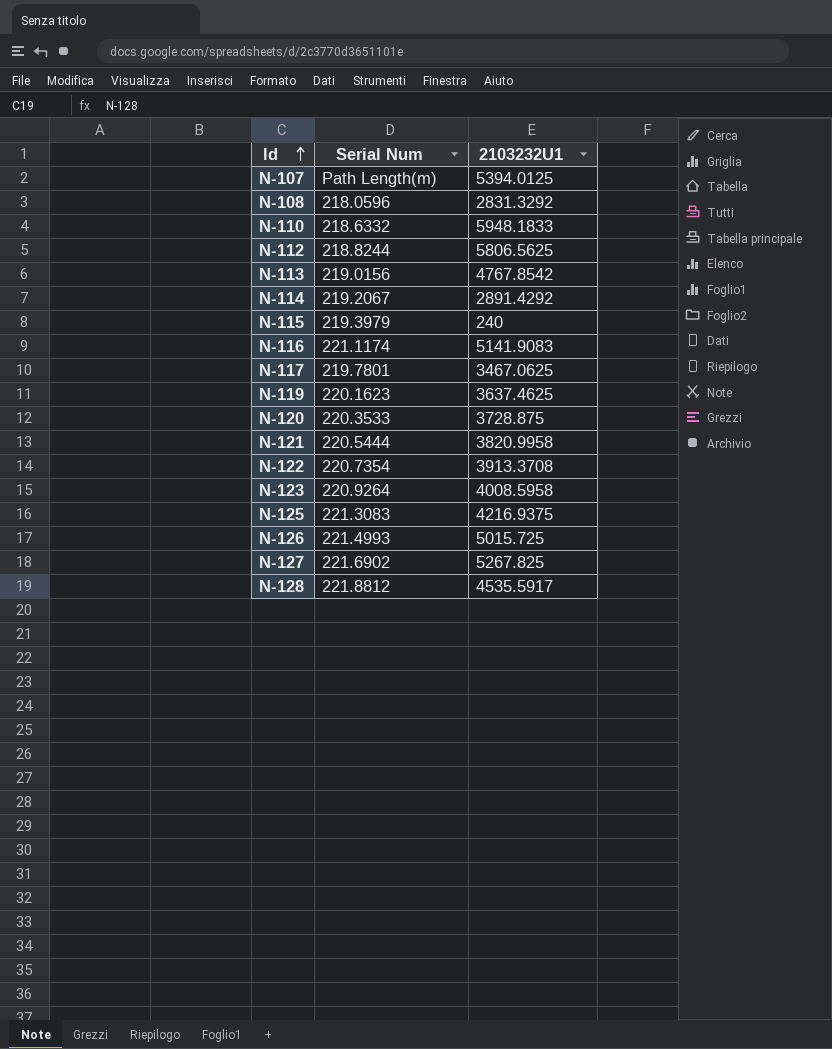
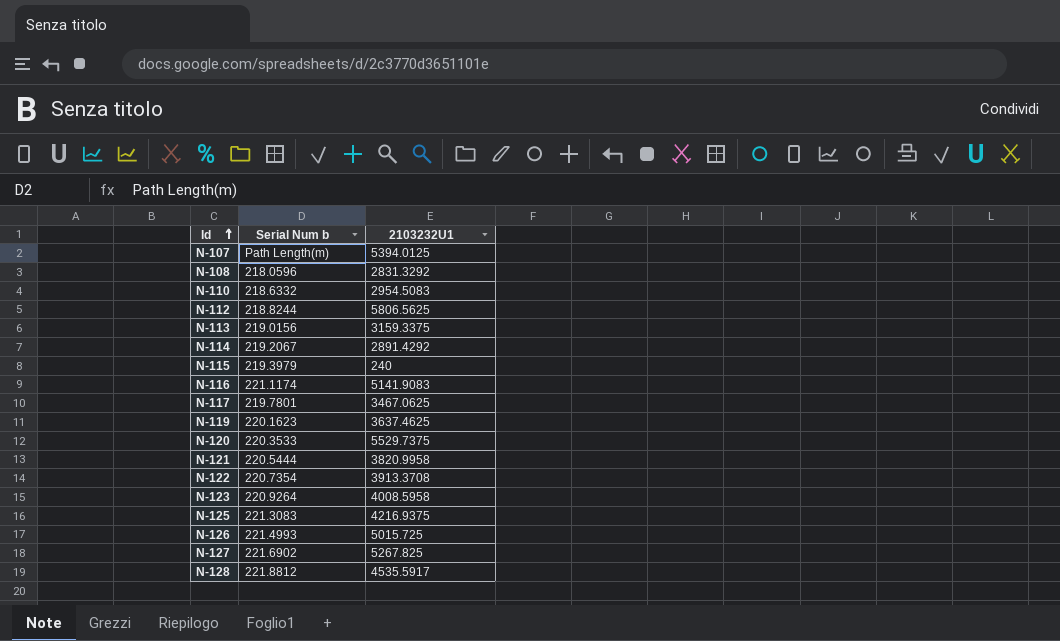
column name: Serial Num -> Serial Num b
N-110 | 2103232U1: 5948.1833 -> 2954.5083
N-113 | 2103232U1: 4767.8542 -> 3159.3375
N-120 | 2103232U1: 3728.875 -> 5529.7375

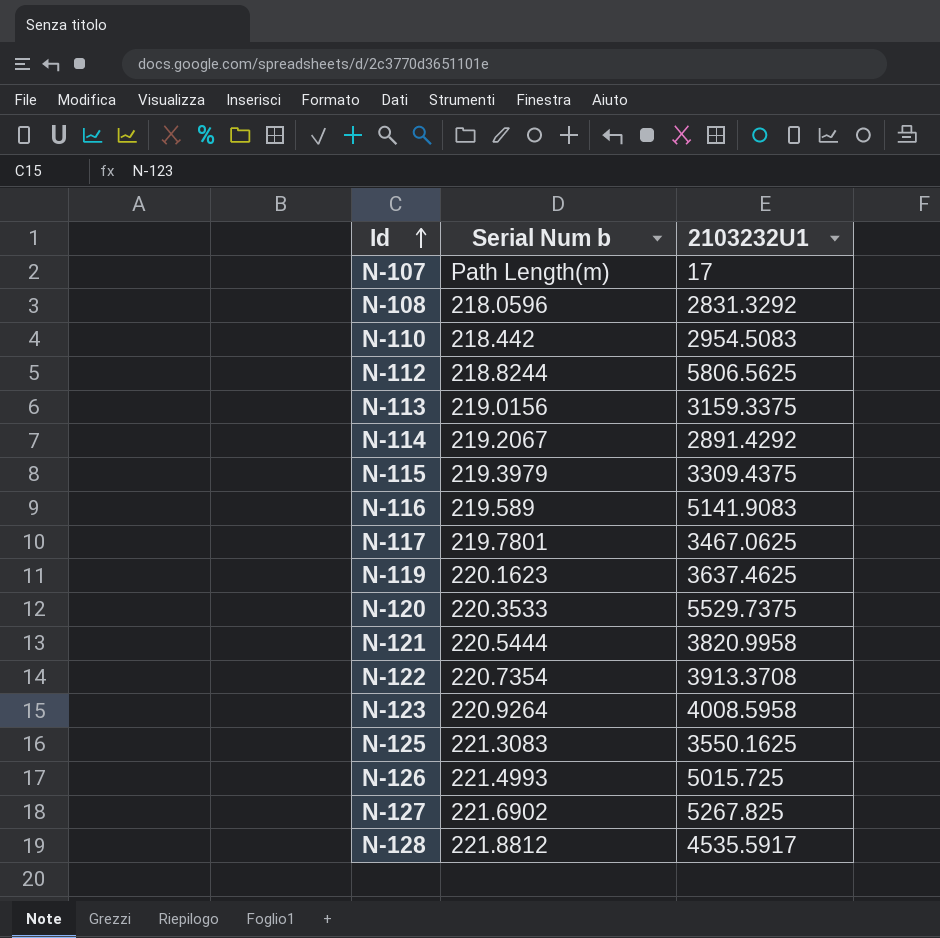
N-107 | 2103232U1: 5394.0125 -> 17
N-110 | Serial Num b: 218.6332 -> 218.442
N-115 | 2103232U1: 240 -> 3309.4375
N-116 | Serial Num b: 221.1174 -> 219.589
N-125 | 2103232U1: 4216.9375 -> 3550.1625

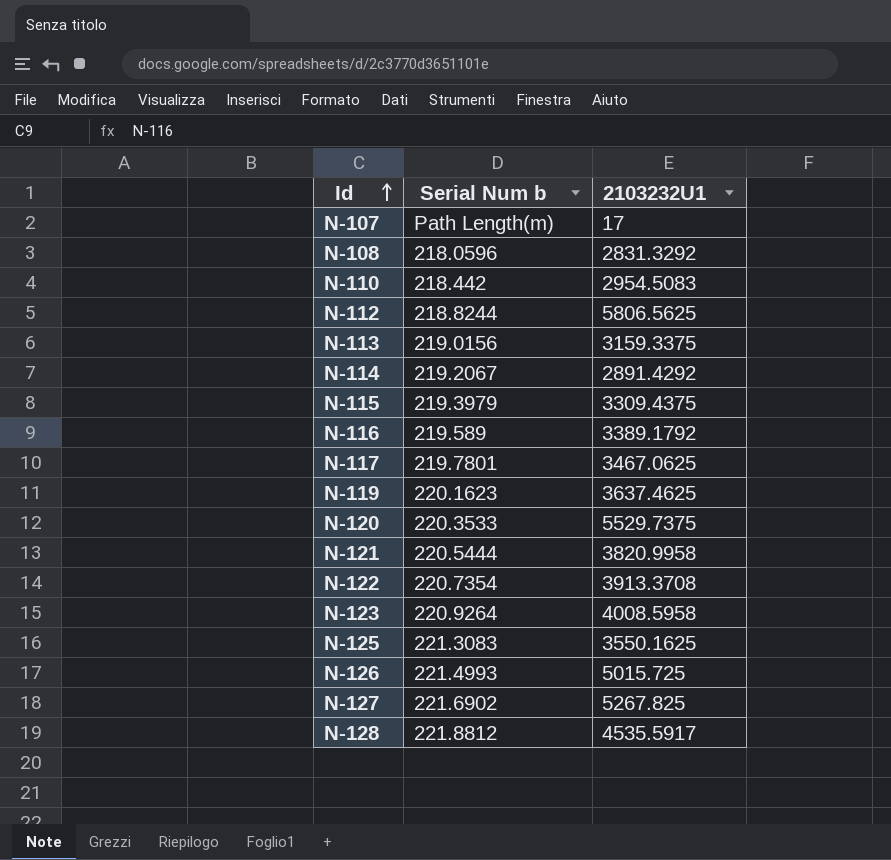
N-116 | 2103232U1: 5141.9083 -> 3389.1792

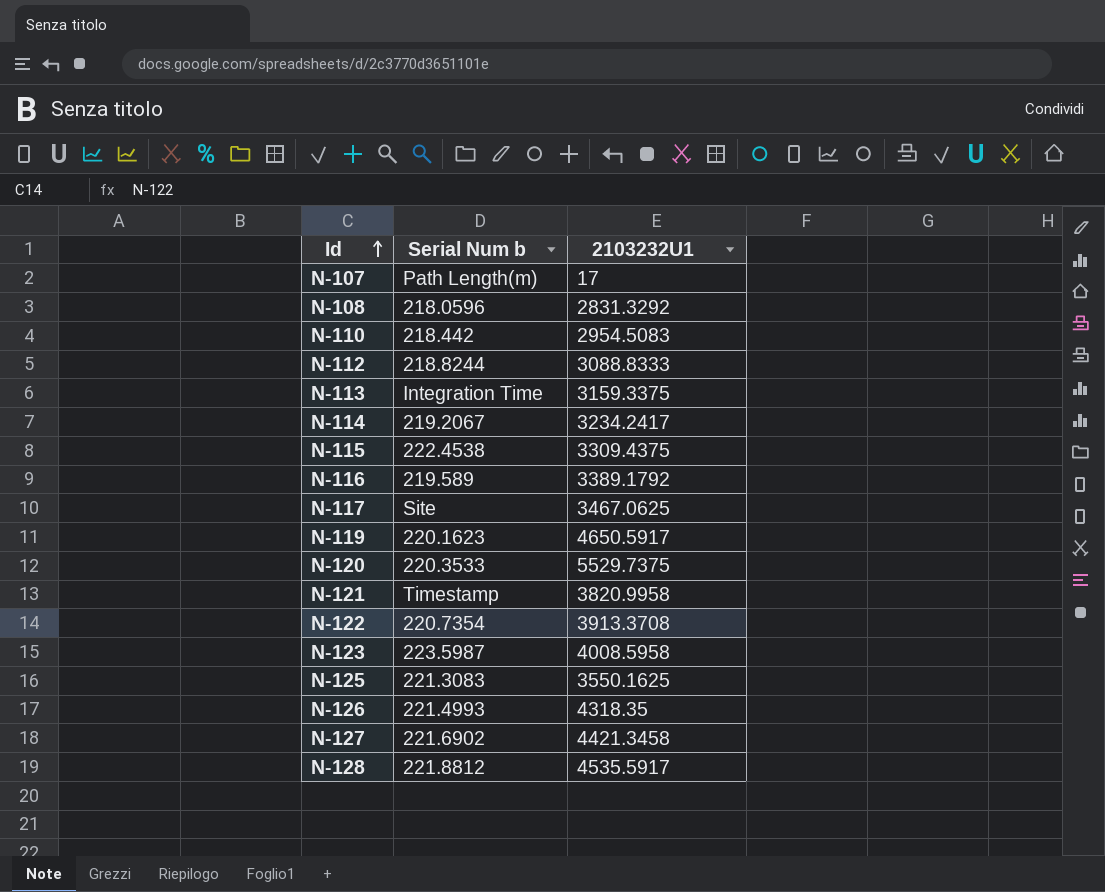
N-112 | 2103232U1: 5806.5625 -> 3088.8333
N-113 | Serial Num b: 219.0156 -> Integration Time
N-114 | 2103232U1: 2891.4292 -> 3234.2417
N-115 | Serial Num b: 219.3979 -> 222.4538
N-117 | Serial Num b: 219.7801 -> Site
N-119 | 2103232U1: 3637.4625 -> 4650.5917
N-121 | Serial Num b: 220.5444 -> Timestamp
N-123 | Serial Num b: 220.9264 -> 223.5987
N-126 | 2103232U1: 5015.725 -> 4318.35
N-127 | 2103232U1: 5267.825 -> 4421.3458

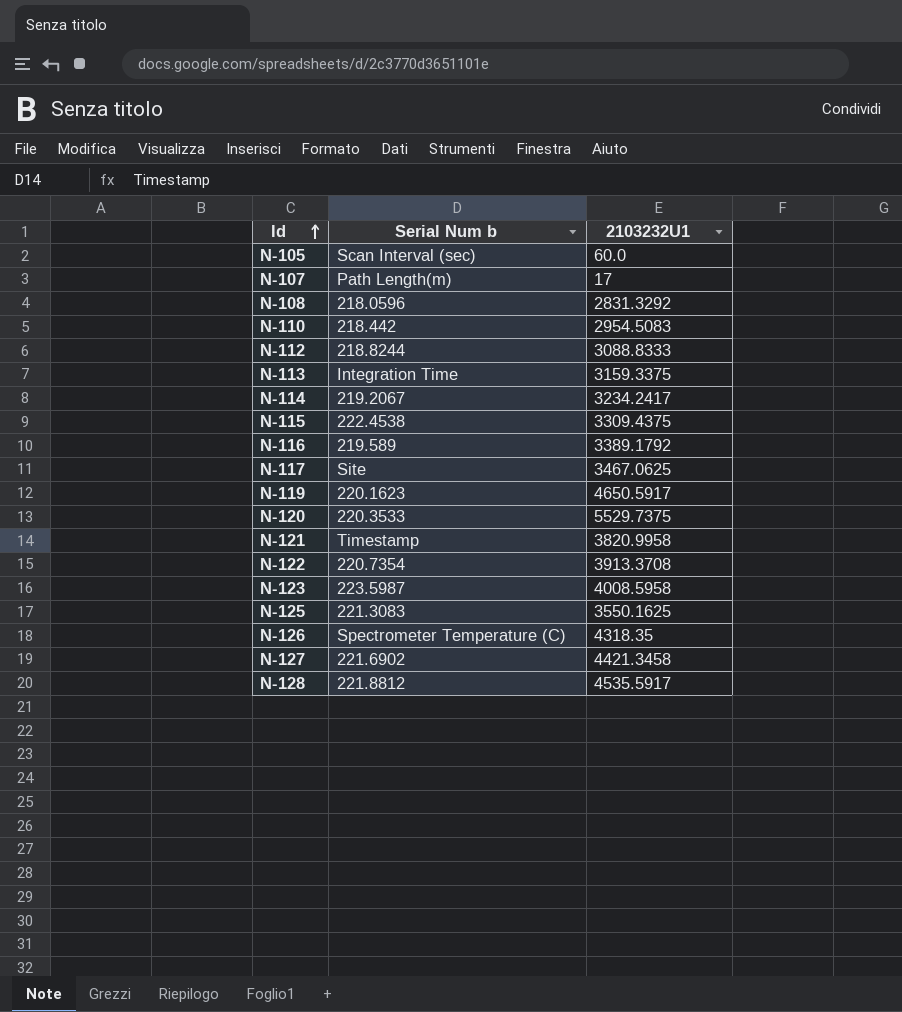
row N-105: none -> Scan Interval (sec) | 60.0
N-126 | Serial Num b: 221.4993 -> Spectrometer Temperature (C)

